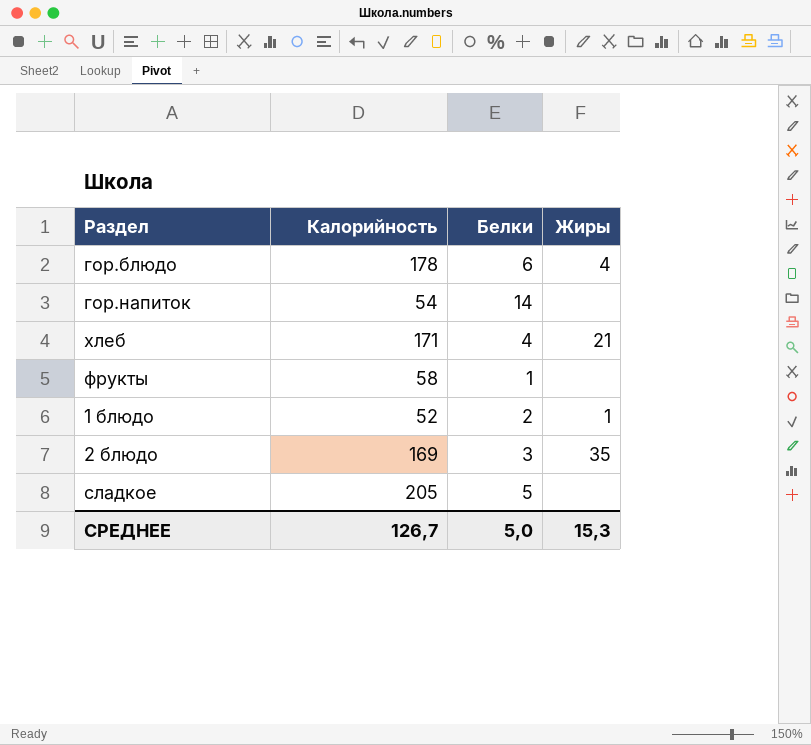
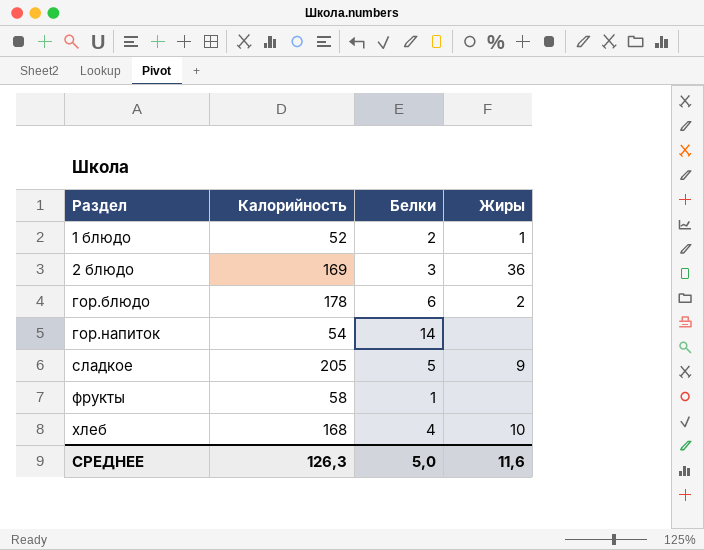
row order: none -> Раздел ascending
2 блюдо | Жиры: 35 -> 36
гор.блюдо | Жиры: 4 -> 2
сладкое | Жиры: none -> 9
хлеб | Калорийность: 171 -> 168
хлеб | Жиры: 21 -> 10
СРЕДНЕЕ | Калорийность: 126,7 -> 126,3
СРЕДНЕЕ | Жиры: 15,3 -> 11,6

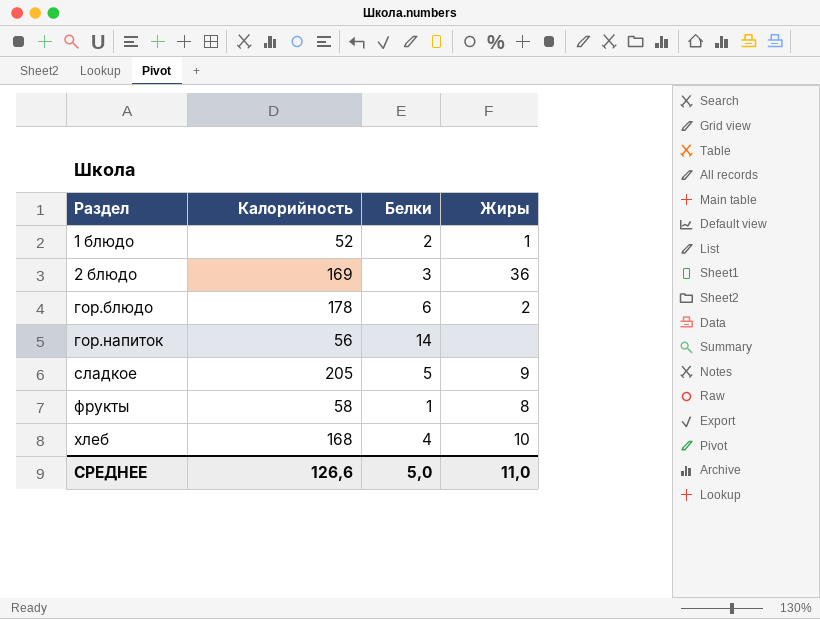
гор.напиток | Калорийность: 54 -> 56
фрукты | Жиры: none -> 8
СРЕДНЕЕ | Калорийность: 126,3 -> 126,6
СРЕДНЕЕ | Жиры: 11,6 -> 11,0

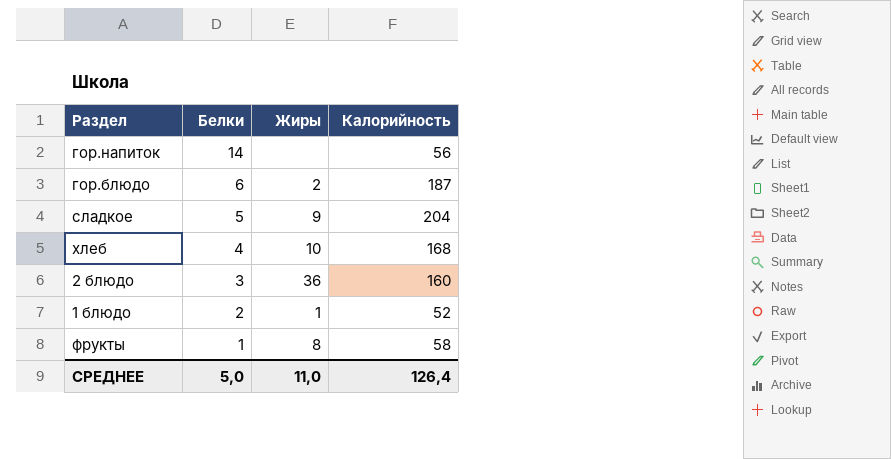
row order: Раздел ascending -> Белки descending
column Калорийность | position: 2 -> 4
гор.блюдо | Калорийность: 178 -> 187
сладкое | Калорийность: 205 -> 204
2 блюдо | Калорийность: 169 -> 160
СРЕДНЕЕ | Калорийность: 126,6 -> 126,4

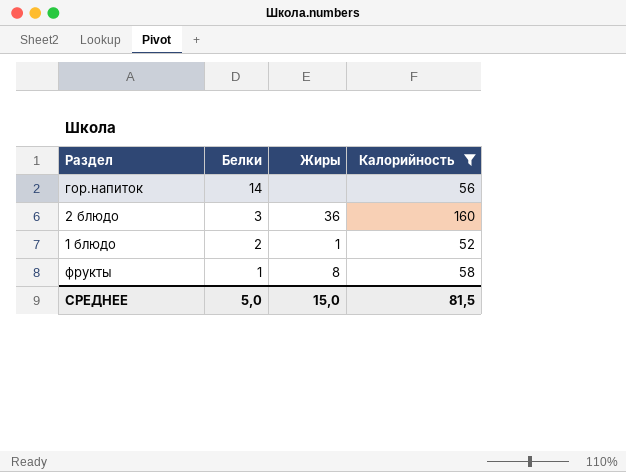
filter: none -> Калорийность <= 160
СРЕДНЕЕ | Жиры: 11,0 -> 15,0
СРЕДНЕЕ | Калорийность: 126,4 -> 81,5

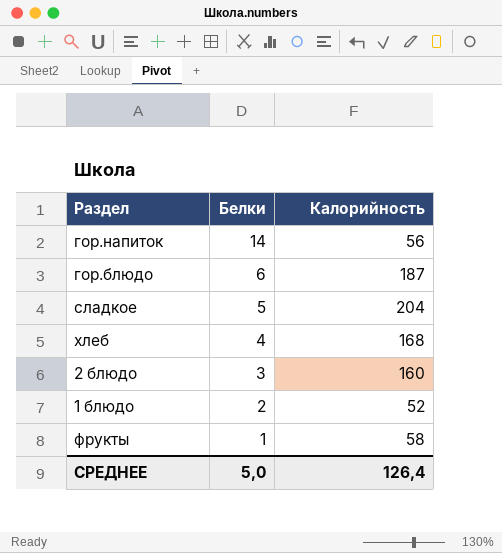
filter: Калорийность <= 160 -> none
column Жиры | position: 3 -> none
СРЕДНЕЕ | Калорийность: 81,5 -> 126,4

